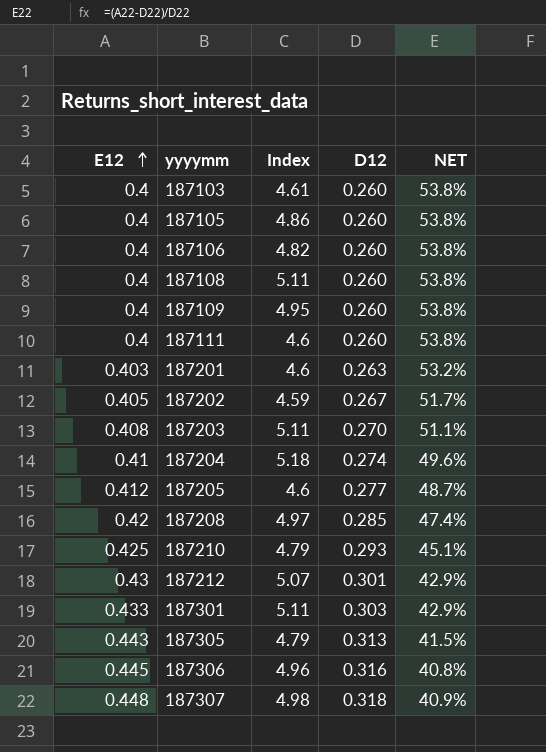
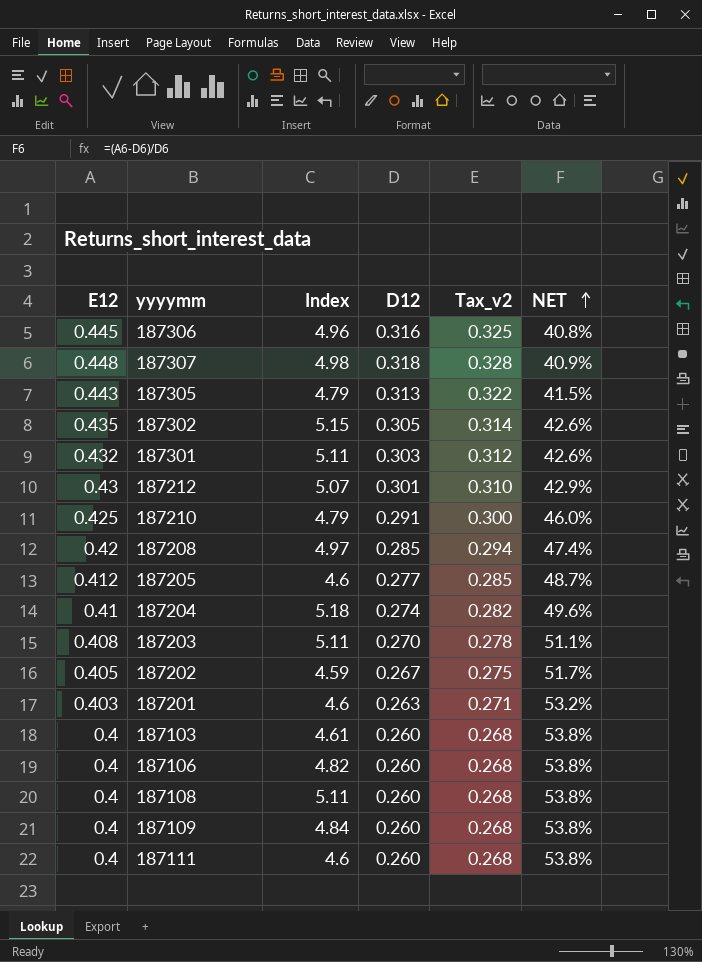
row order: E12 ascending -> NET ascending
column Tax_v2 | formula: none -> [D12] * 1.03
row 187105: 0.4 | 4.86 | 0.260 | 53.8% -> none
row 187302: none -> 0.435 | 5.15 | 0.305 | 0.314 | 42.6%
187301 | E12: 0.433 -> 0.432
187301 | NET: 42.9% -> 42.6%
187210 | D12: 0.293 -> 0.291
187210 | NET: 45.1% -> 46.0%
187109 | Index: 4.95 -> 4.84

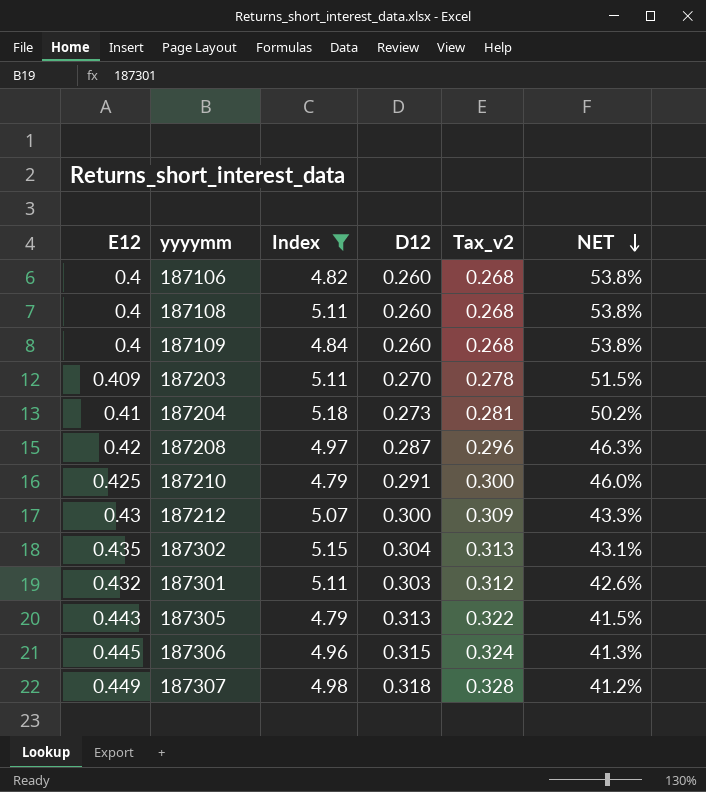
filter: none -> Index >= 4.79
row order: NET ascending -> NET descending
187203 | E12: 0.408 -> 0.409
187203 | NET: 51.1% -> 51.5%
187204 | D12: 0.274 -> 0.273
187204 | Tax_v2: 0.282 -> 0.281
187204 | NET: 49.6% -> 50.2%
187208 | D12: 0.285 -> 0.287
187208 | Tax_v2: 0.294 -> 0.296
187208 | NET: 47.4% -> 46.3%
187212 | D12: 0.301 -> 0.300
187212 | Tax_v2: 0.310 -> 0.309
187212 | NET: 42.9% -> 43.3%
187302 | D12: 0.305 -> 0.304
187302 | Tax_v2: 0.314 -> 0.313
187302 | NET: 42.6% -> 43.1%
187306 | D12: 0.316 -> 0.315
187306 | Tax_v2: 0.325 -> 0.324
187306 | NET: 40.8% -> 41.3%
187307 | E12: 0.448 -> 0.449
187307 | NET: 40.9% -> 41.2%

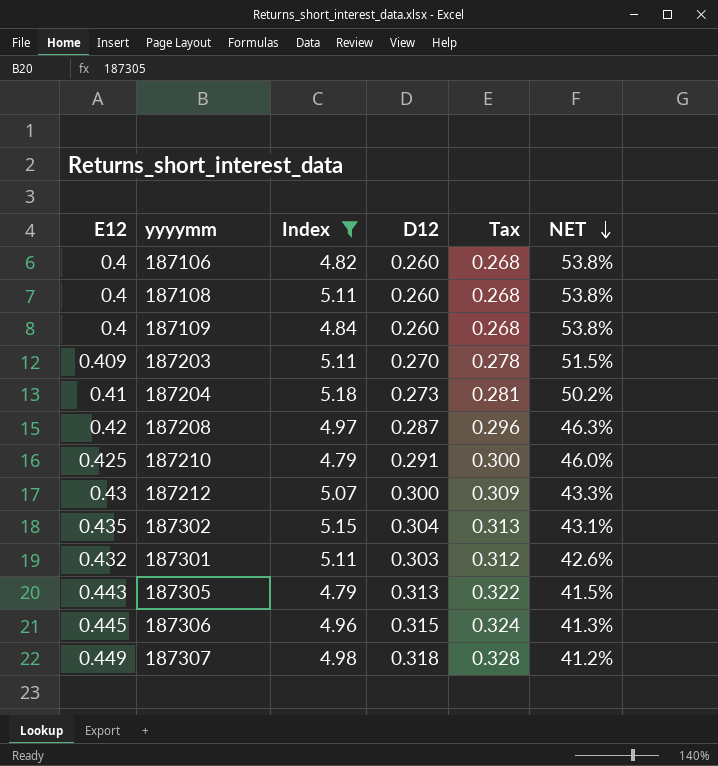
column name: Tax_v2 -> Tax

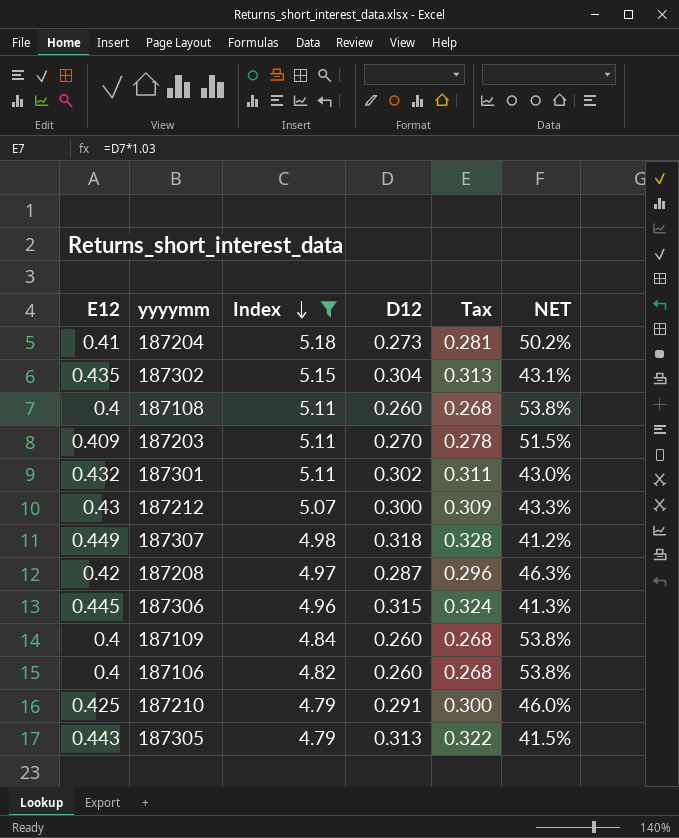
row order: NET descending -> Index descending
187301 | D12: 0.303 -> 0.302
187301 | Tax: 0.312 -> 0.311
187301 | NET: 42.6% -> 43.0%

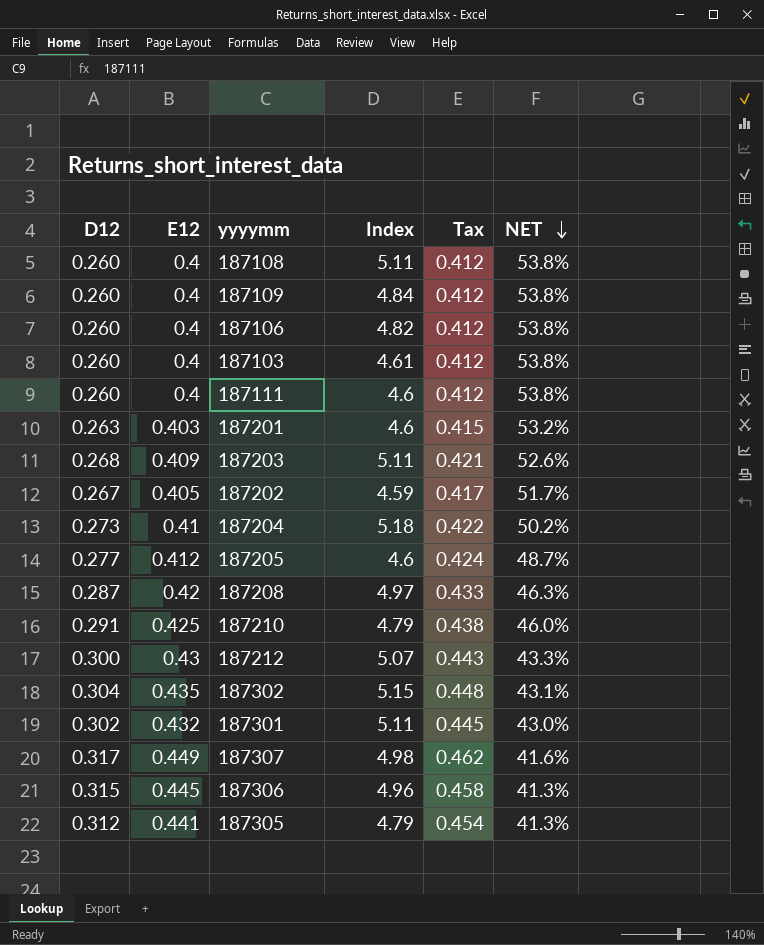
filter: Index >= 4.79 -> none
row order: Index descending -> NET descending
column D12 | position: 4 -> 1
column Tax | formula: [D12] * 1.03 -> [E12] * 1.03
187203 | D12: 0.270 -> 0.268
187203 | NET: 51.5% -> 52.6%
187307 | D12: 0.318 -> 0.317
187307 | NET: 41.2% -> 41.6%
187305 | D12: 0.313 -> 0.312
187305 | E12: 0.443 -> 0.441
187305 | NET: 41.5% -> 41.3%

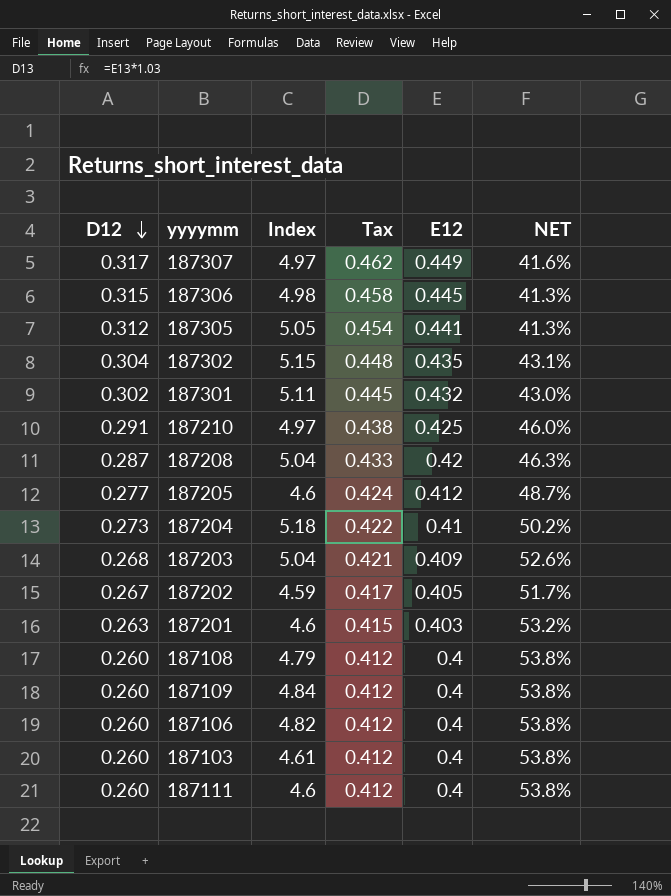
row order: NET descending -> D12 descending
column E12 | position: 2 -> 5
row 187212: 0.300 | 0.43 | 5.07 | 0.443 | 43.3% -> none
187307 | Index: 4.98 -> 4.97
187306 | Index: 4.96 -> 4.98
187305 | Index: 4.79 -> 5.05
187210 | Index: 4.79 -> 4.97
187208 | Index: 4.97 -> 5.04
187203 | Index: 5.11 -> 5.04
187108 | Index: 5.11 -> 4.79

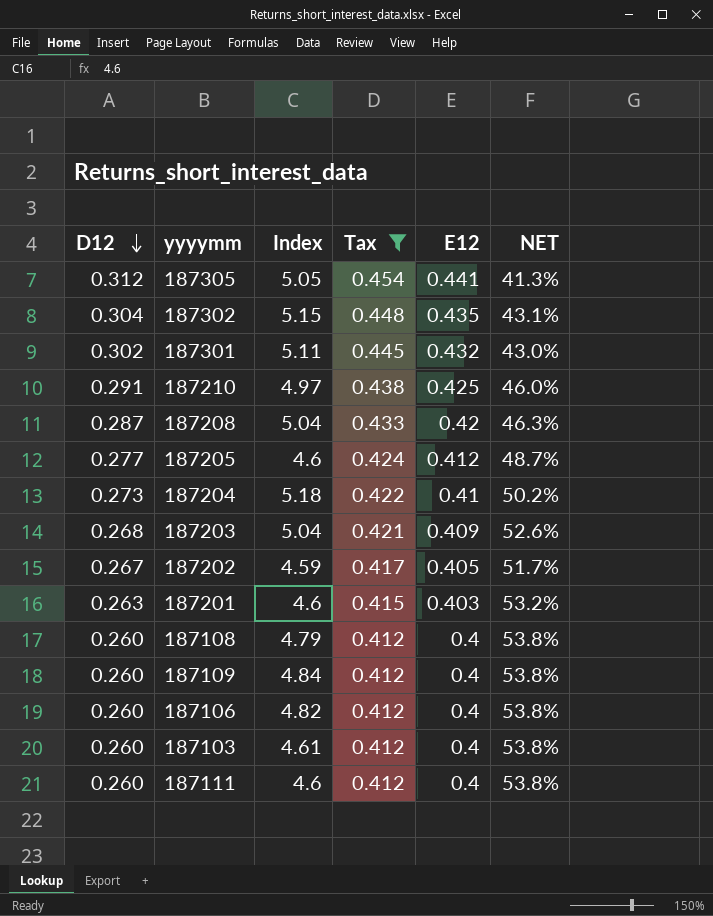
filter: none -> Tax <= 0.454

